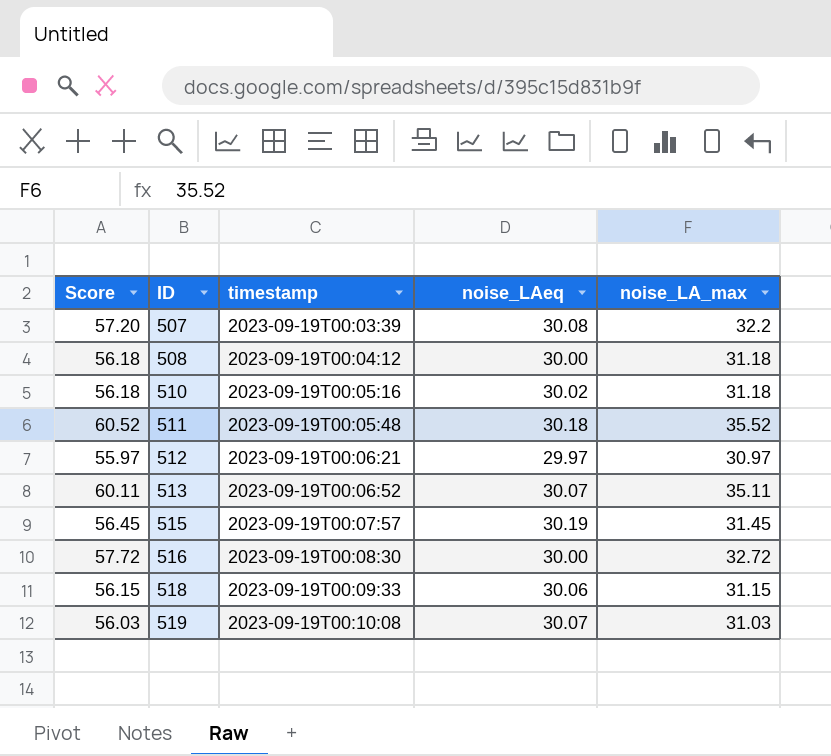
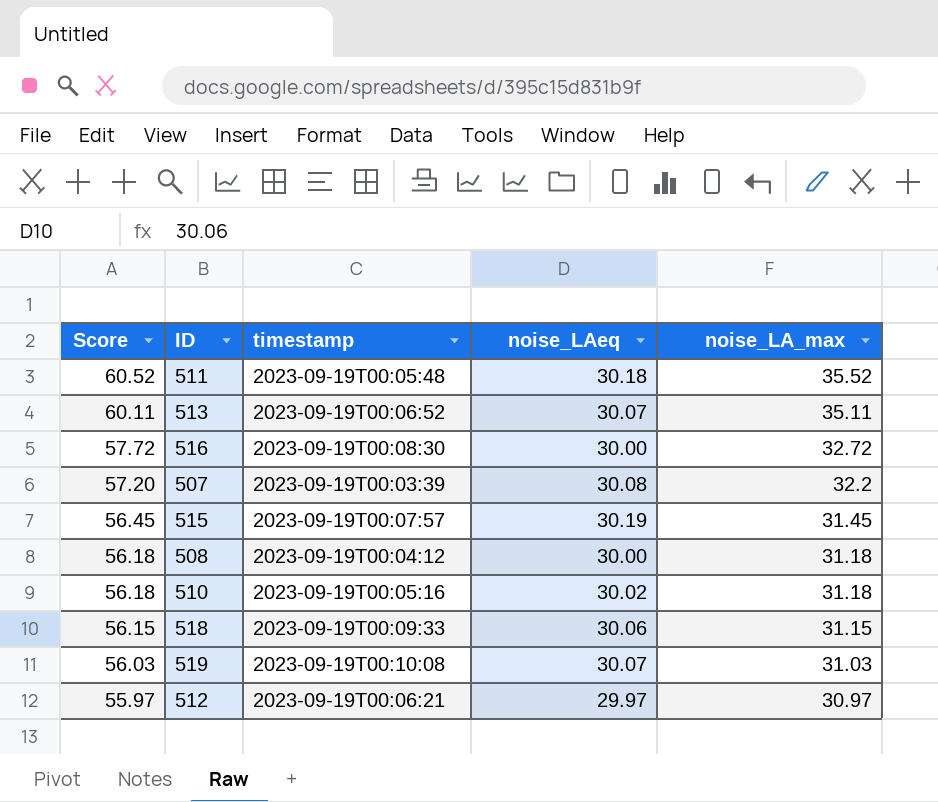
row order: ID ascending -> Score descending

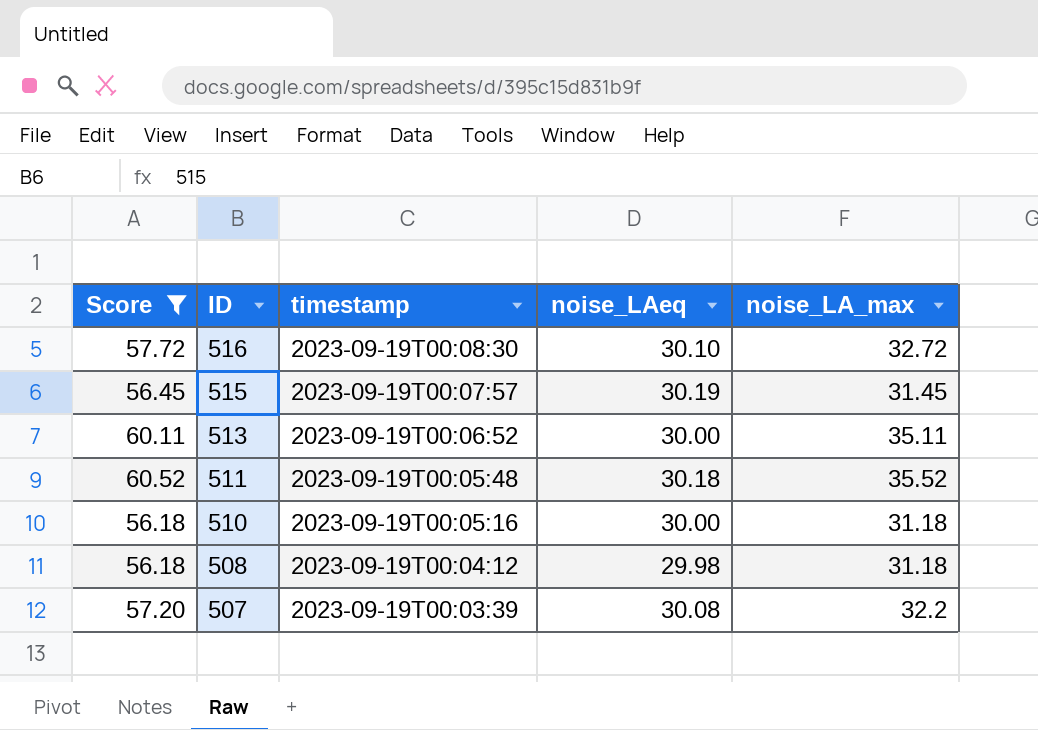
filter: none -> Score >= 56.18
row order: Score descending -> ID descending
516 | noise_LAeq: 30.00 -> 30.10
513 | noise_LAeq: 30.07 -> 30.00
510 | noise_LAeq: 30.02 -> 30.00
508 | noise_LAeq: 30.00 -> 29.98

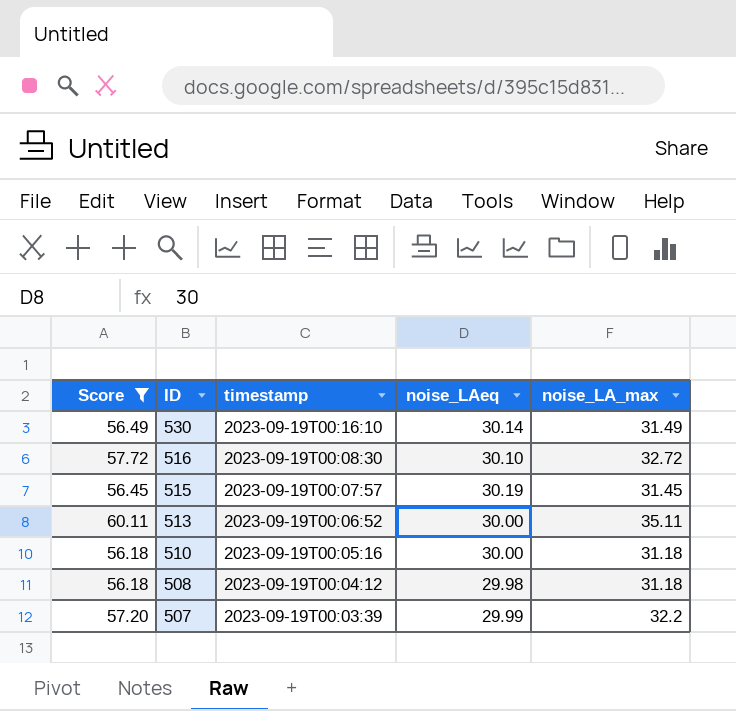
row 511: 60.52 | 2023-09-19T00:05:48 | 30.18 | 35.52 -> none
row 530: none -> 56.49 | 2023-09-19T00:16:10 | 30.14 | 31.49
507 | noise_LAeq: 30.08 -> 29.99

